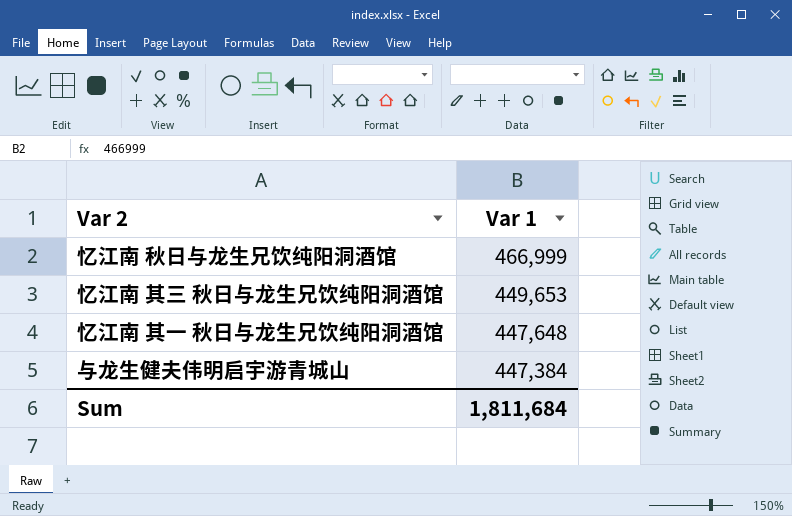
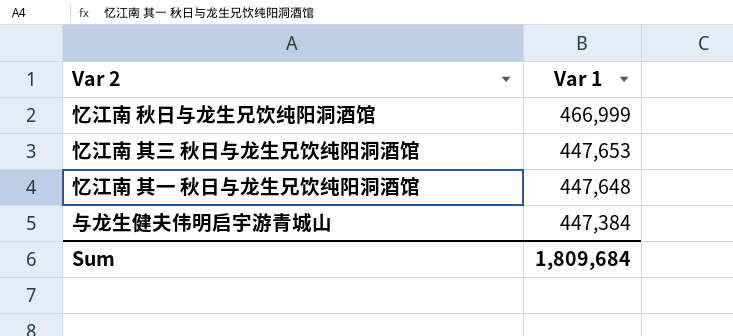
忆江南 其三 秋日与龙生兄饮纯阳洞酒馆 | Var 1: 449,653 -> 447,653
Sum | Var 1: 1,811,684 -> 1,809,684

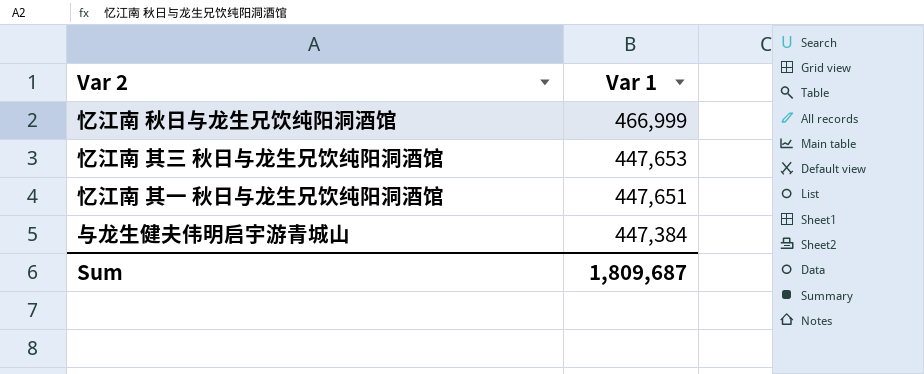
忆江南 其一 秋日与龙生兄饮纯阳洞酒馆 | Var 1: 447,648 -> 447,651
Sum | Var 1: 1,809,684 -> 1,809,687

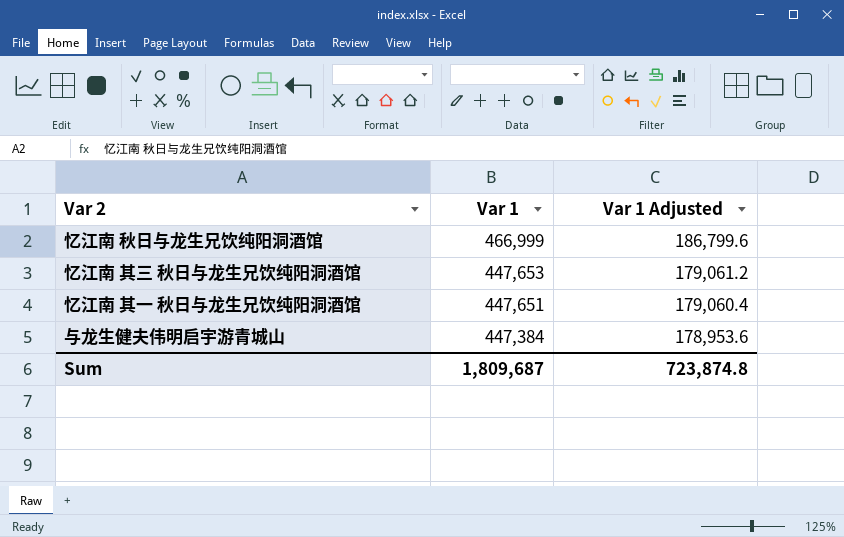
column Var 1 Adjusted | formula: none -> [Var 1] * 0.4

